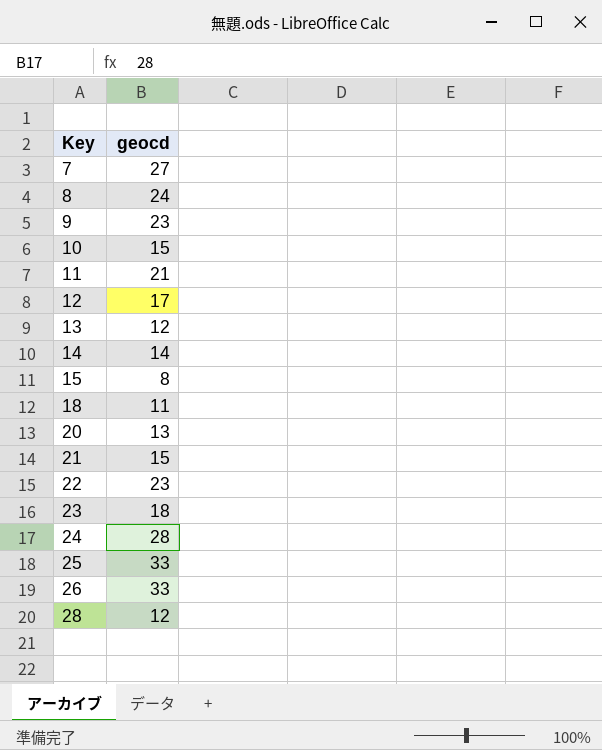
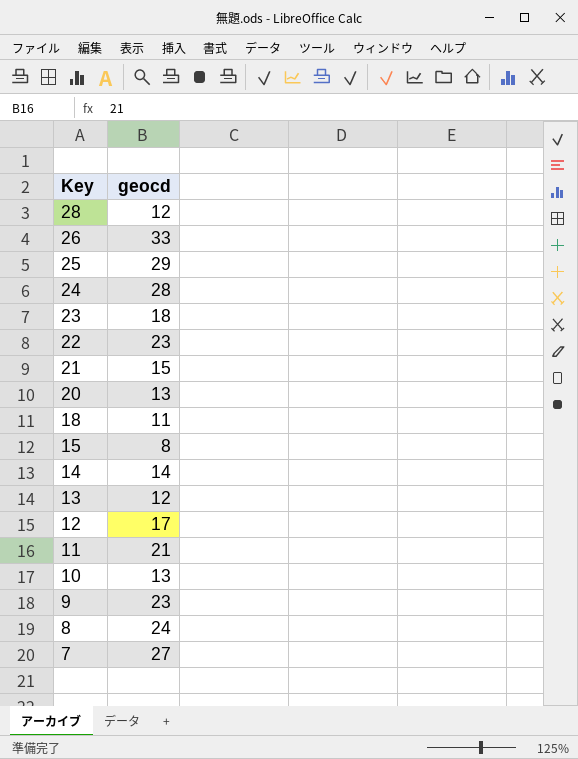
row order: Key ascending -> Key descending
25 | geocd: 33 -> 29
10 | geocd: 15 -> 13

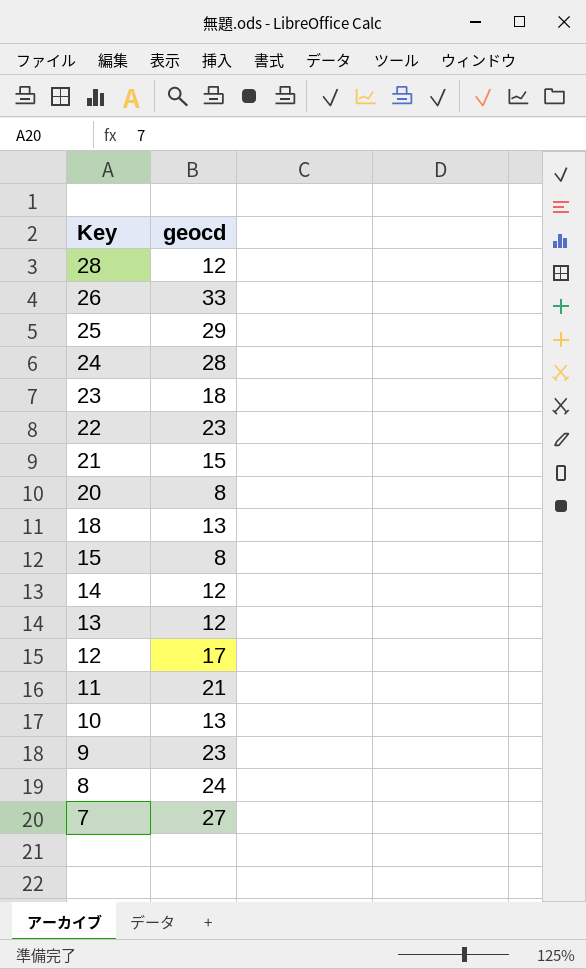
20 | geocd: 13 -> 8
18 | geocd: 11 -> 13
14 | geocd: 14 -> 12

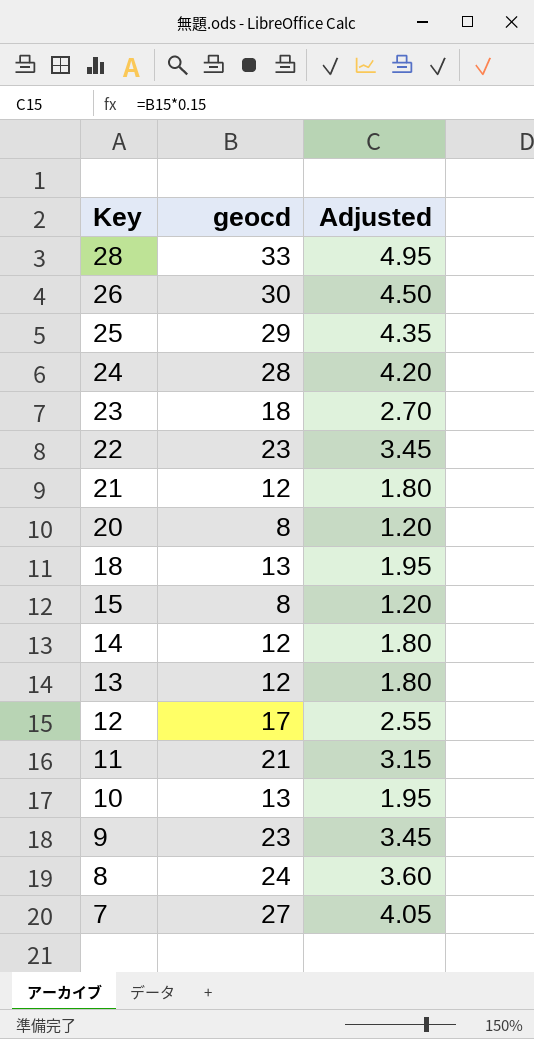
column Adjusted | formula: none -> [geocd] * 0.15
28 | geocd: 12 -> 33
26 | geocd: 33 -> 30
21 | geocd: 15 -> 12

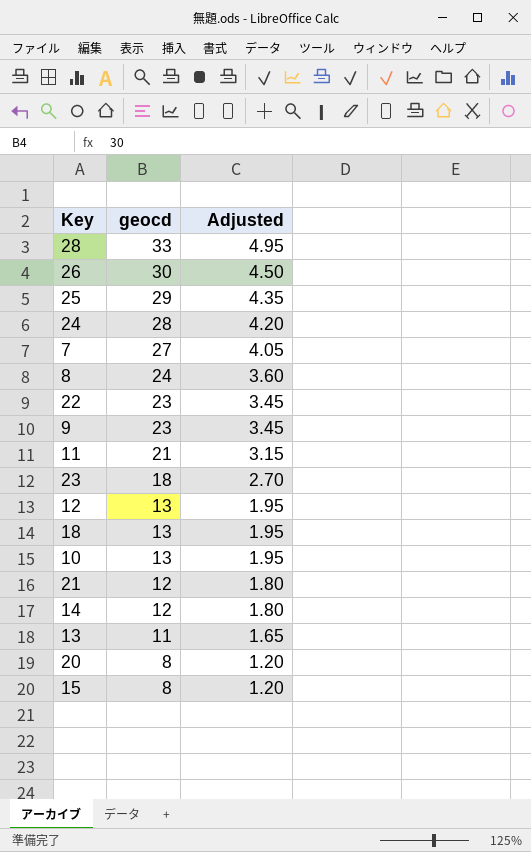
row order: Key descending -> geocd descending
12 | geocd: 17 -> 13
12 | Adjusted: 2.55 -> 1.95
13 | geocd: 12 -> 11
13 | Adjusted: 1.80 -> 1.65

